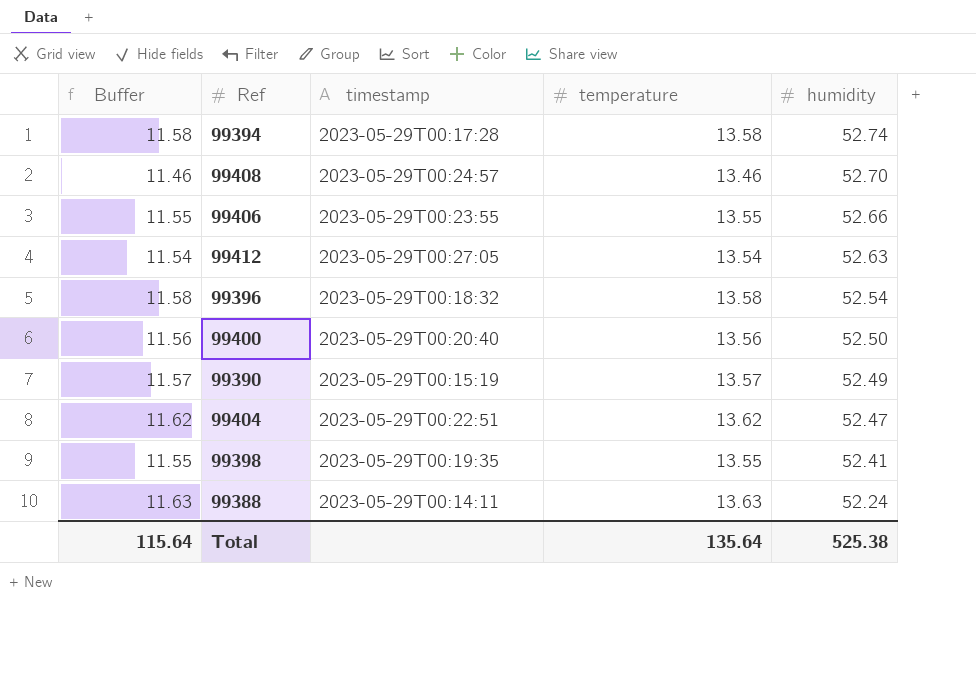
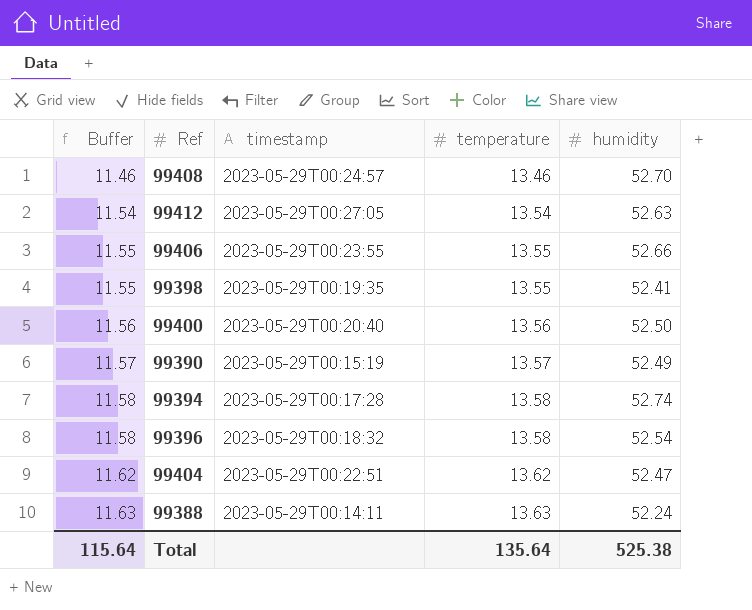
row order: humidity descending -> Buffer ascending

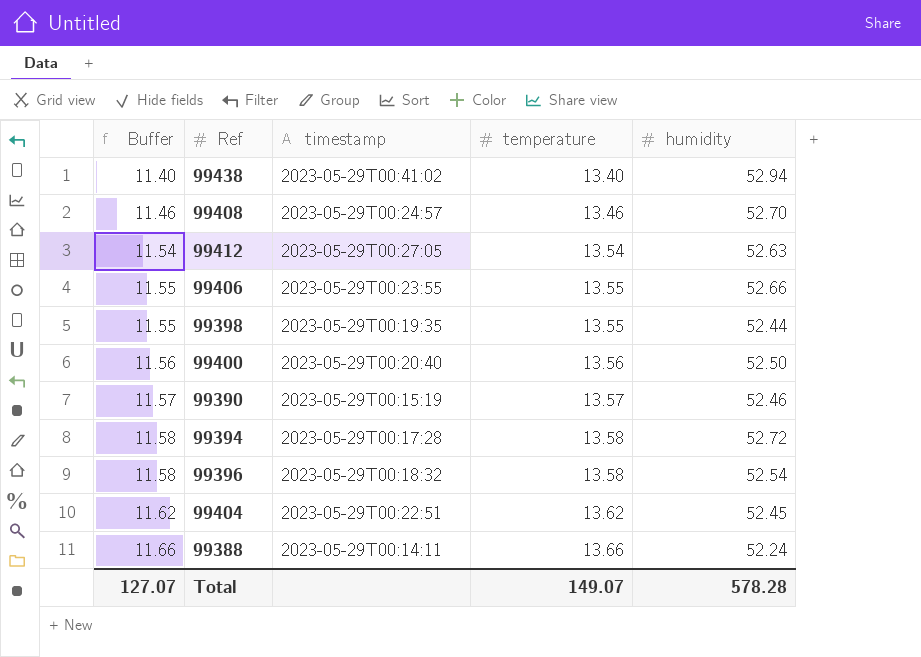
row 99438: none -> 11.40 | 2023-05-29T00:41:02 | 13.40 | 52.94
99398 | humidity: 52.41 -> 52.44
99390 | humidity: 52.49 -> 52.46
99394 | humidity: 52.74 -> 52.72
99404 | humidity: 52.47 -> 52.45
99388 | Buffer: 11.63 -> 11.66
99388 | temperature: 13.63 -> 13.66
Total | Buffer: 115.64 -> 127.07
Total | temperature: 135.64 -> 149.07
Total | humidity: 525.38 -> 578.28

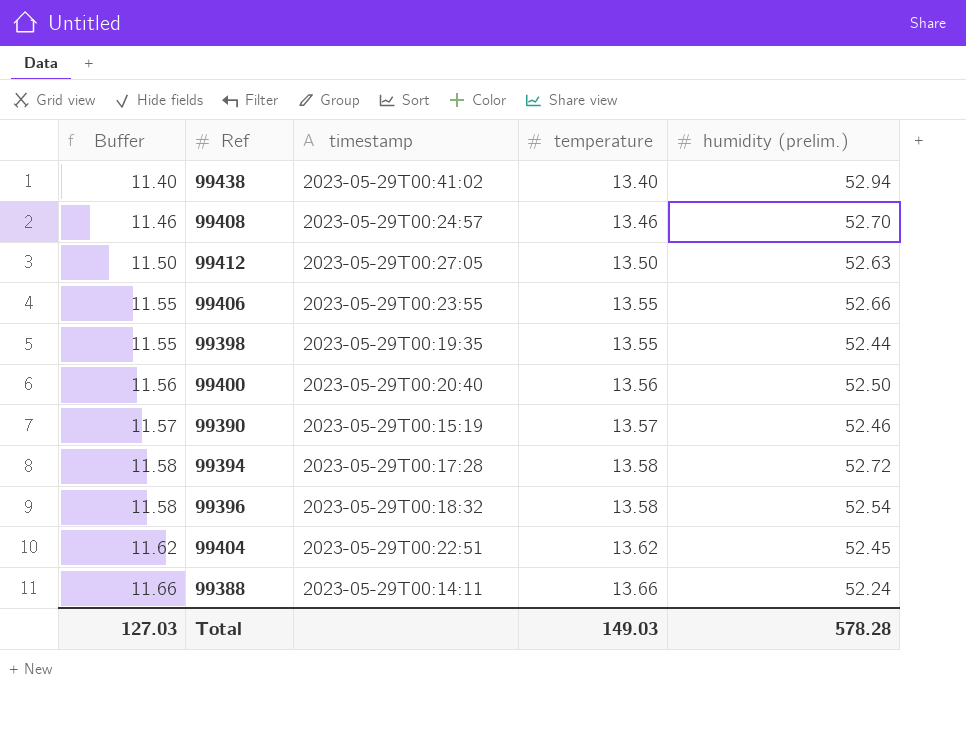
column name: humidity -> humidity (prelim.)
99412 | Buffer: 11.54 -> 11.50
99412 | temperature: 13.54 -> 13.50
Total | Buffer: 127.07 -> 127.03
Total | temperature: 149.07 -> 149.03

